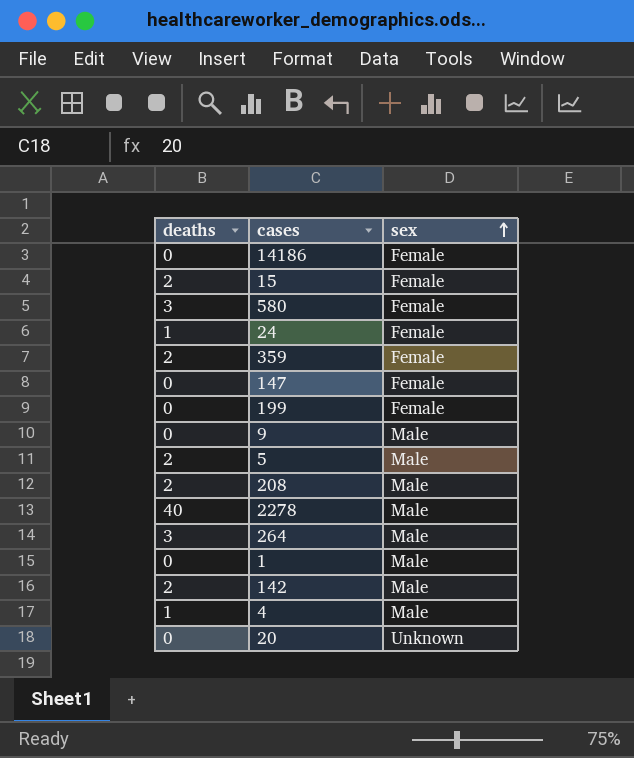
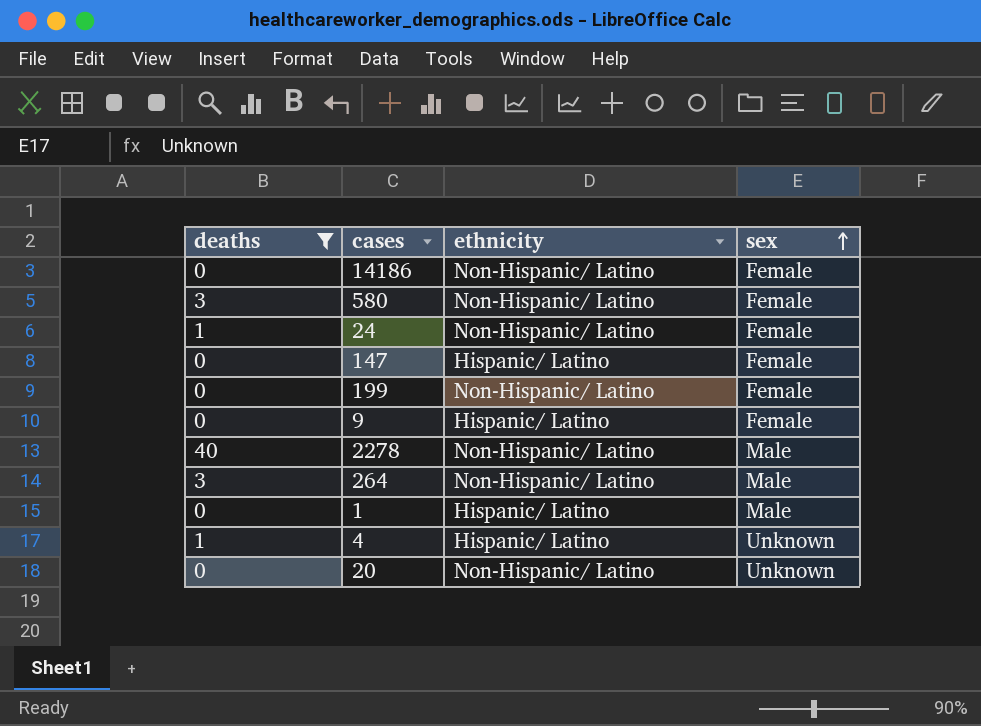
filter: none -> deaths != 2
column ethnicity | position: none -> 3
9 | sex: Male -> Female
4 | sex: Male -> Unknown

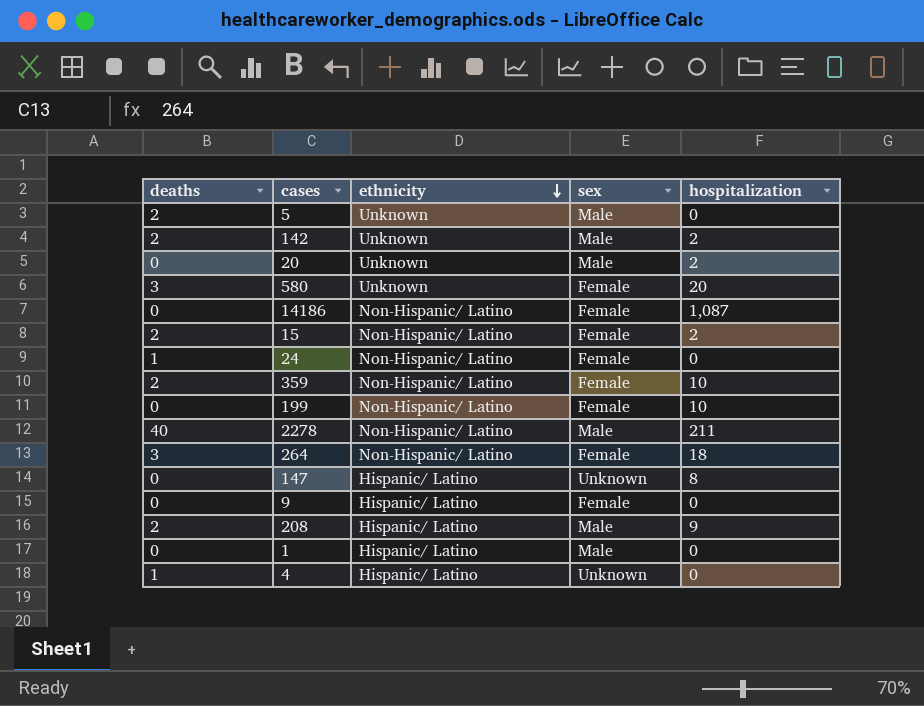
filter: deaths != 2 -> none
row order: sex ascending -> ethnicity descending
column hospitalization | position: none -> 5
20 | ethnicity: Non-Hispanic/ Latino -> Unknown
20 | sex: Unknown -> Male
580 | ethnicity: Non-Hispanic/ Latino -> Unknown
264 | sex: Male -> Female
147 | sex: Female -> Unknown

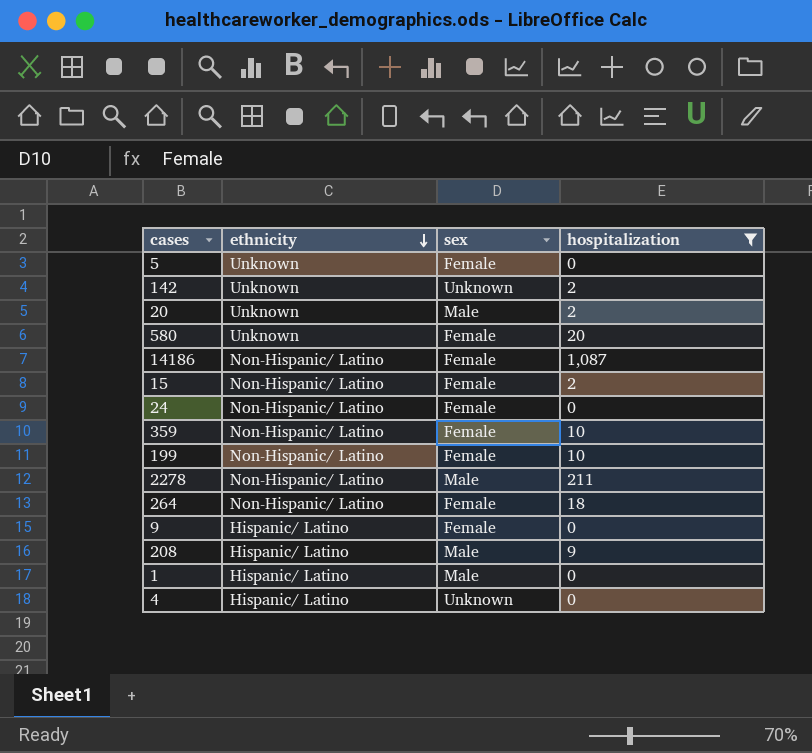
filter: none -> hospitalization != 8
column deaths | position: 1 -> none
5 | sex: Male -> Female
142 | sex: Male -> Unknown

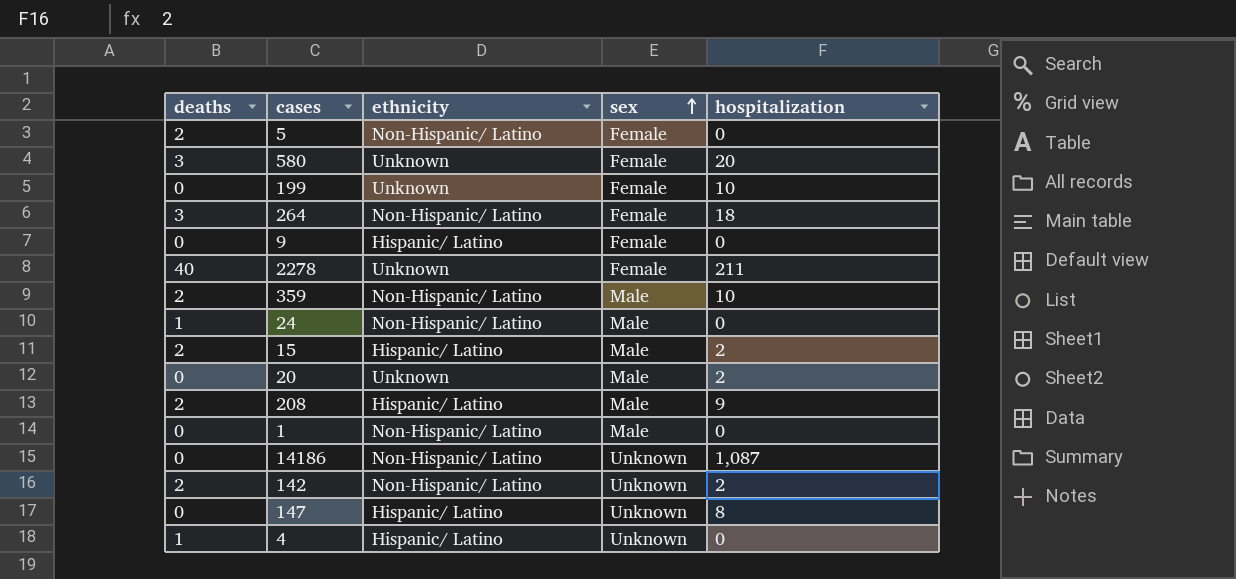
filter: hospitalization != 8 -> none
row order: ethnicity descending -> sex ascending
column deaths | position: none -> 1
5 | ethnicity: Unknown -> Non-Hispanic/ Latino
199 | ethnicity: Non-Hispanic/ Latino -> Unknown
2278 | ethnicity: Non-Hispanic/ Latino -> Unknown
2278 | sex: Male -> Female
359 | sex: Female -> Male
24 | sex: Female -> Male
15 | ethnicity: Non-Hispanic/ Latino -> Hispanic/ Latino
15 | sex: Female -> Male
1 | ethnicity: Hispanic/ Latino -> Non-Hispanic/ Latino
14186 | sex: Female -> Unknown
142 | ethnicity: Unknown -> Non-Hispanic/ Latino

